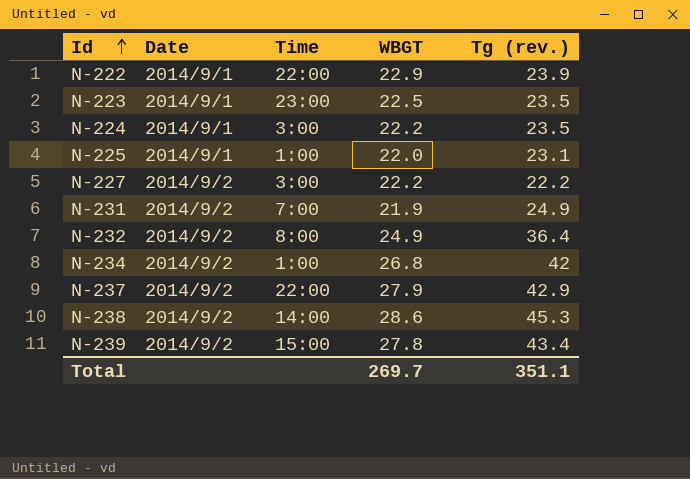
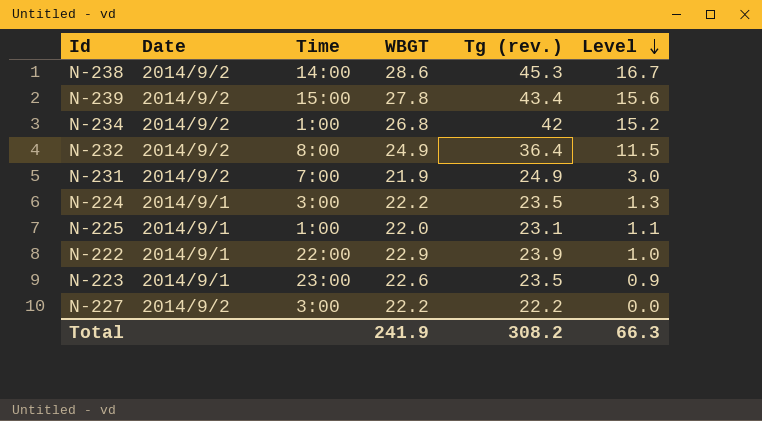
row order: Id ascending -> Level descending
column Level | formula: none -> [Tg (rev.)] - [WBGT]
row N-237: 2014/9/2 | 22:00 | 27.9 | 42.9 -> none
N-223 | WBGT: 22.5 -> 22.6
Total | WBGT: 269.7 -> 241.9
Total | Tg (rev.): 351.1 -> 308.2

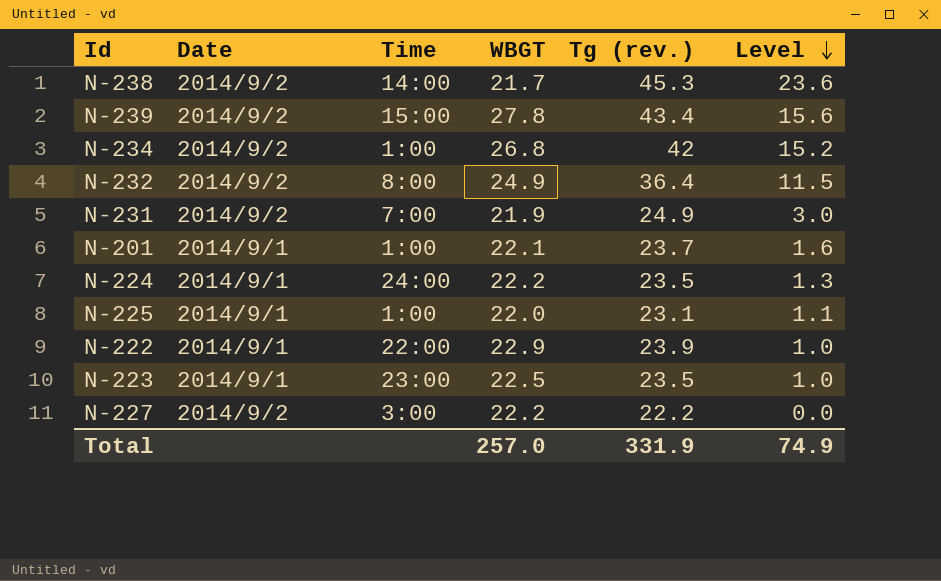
N-238 | WBGT: 28.6 -> 21.7
N-238 | Level: 16.7 -> 23.6
row N-201: none -> 2014/9/1 | 1:00 | 22.1 | 23.7 | 1.6
N-224 | Time: 3:00 -> 24:00
N-223 | WBGT: 22.6 -> 22.5
N-223 | Level: 0.9 -> 1.0
Total | WBGT: 241.9 -> 257.0
Total | Tg (rev.): 308.2 -> 331.9
Total | Level: 66.3 -> 74.9

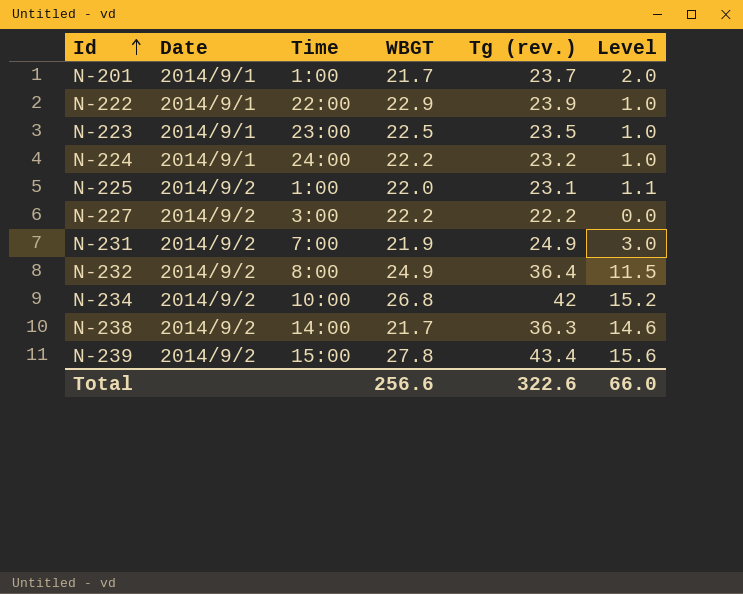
row order: Level descending -> Id ascending
N-201 | WBGT: 22.1 -> 21.7
N-201 | Level: 1.6 -> 2.0
N-224 | Tg (rev.): 23.5 -> 23.2
N-224 | Level: 1.3 -> 1.0
N-225 | Date: 2014/9/1 -> 2014/9/2
N-234 | Time: 1:00 -> 10:00
N-238 | Tg (rev.): 45.3 -> 36.3
N-238 | Level: 23.6 -> 14.6
Total | WBGT: 257.0 -> 256.6
Total | Tg (rev.): 331.9 -> 322.6
Total | Level: 74.9 -> 66.0

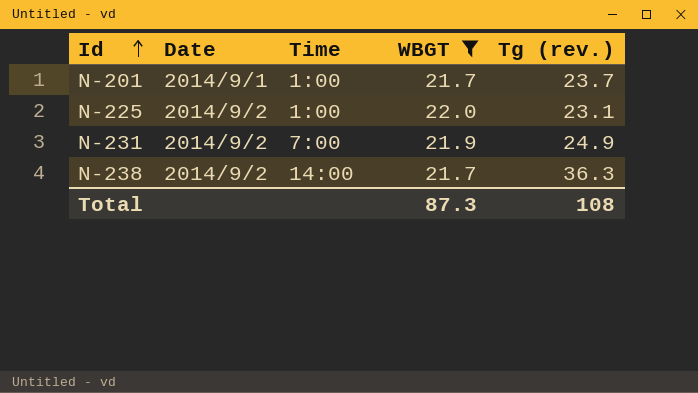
filter: none -> WBGT <= 22.0
column Level | formula: [Tg (rev.)] - [WBGT] -> none
Total | WBGT: 256.6 -> 87.3
Total | Tg (rev.): 322.6 -> 108

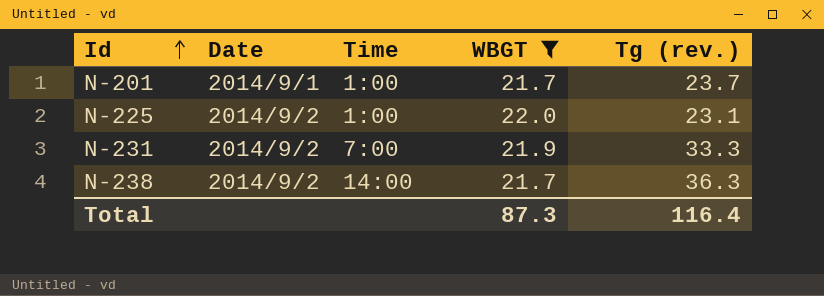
N-231 | Tg (rev.): 24.9 -> 33.3
Total | Tg (rev.): 108 -> 116.4

